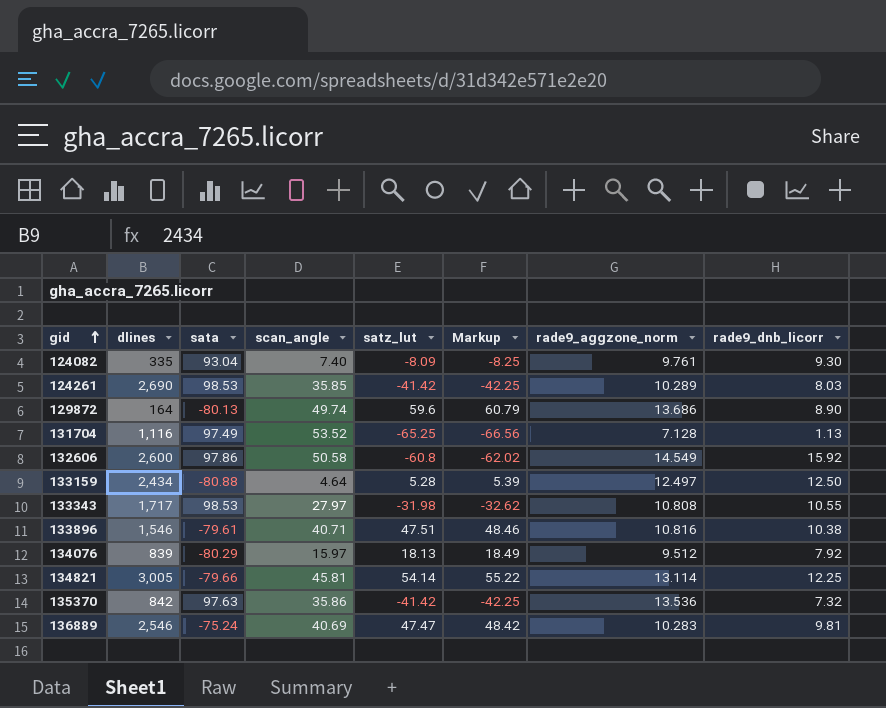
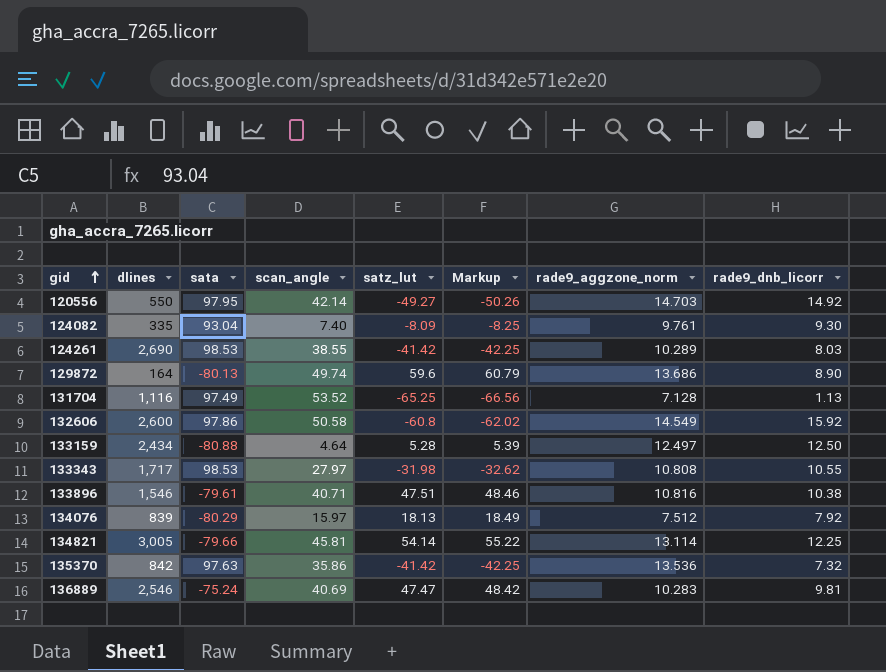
row 120556: none -> 550 | 97.95 | 42.14 | -49.27 | -50.26 | 14.703 | 14.92
124261 | scan_angle: 35.85 -> 38.55
134076 | rade9_aggzone_norm: 9.512 -> 7.512

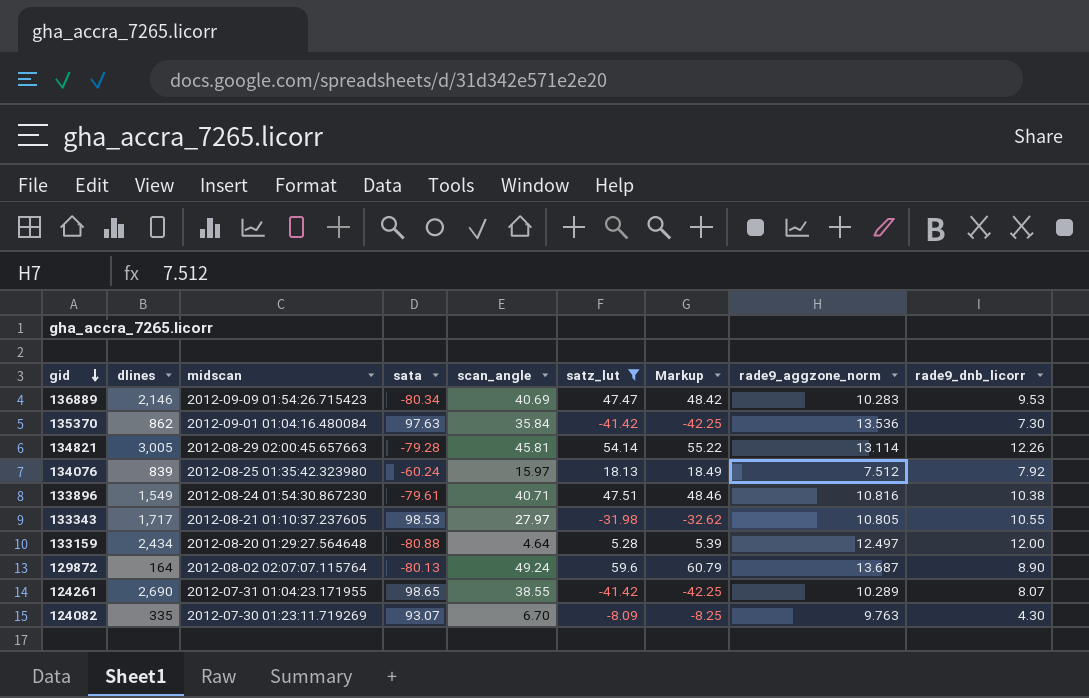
filter: none -> satz_lut >= -41.42
row order: gid ascending -> gid descending
column midscan | position: none -> 3
136889 | dlines: 2,546 -> 2,146
136889 | sata: -75.24 -> -80.34
136889 | rade9_dnb_licorr: 9.81 -> 9.53
135370 | dlines: 842 -> 862
135370 | scan_angle: 35.86 -> 35.84
135370 | rade9_dnb_licorr: 7.32 -> 7.30
134821 | sata: -79.66 -> -79.28
134821 | rade9_dnb_licorr: 12.25 -> 12.26
134076 | sata: -80.29 -> -60.24
133896 | dlines: 1,546 -> 1,549
133343 | rade9_aggzone_norm: 10.808 -> 10.805
133159 | rade9_dnb_licorr: 12.50 -> 12.00
129872 | scan_angle: 49.74 -> 49.24
129872 | rade9_aggzone_norm: 13.686 -> 13.687
124261 | sata: 98.53 -> 98.65
124261 | rade9_dnb_licorr: 8.03 -> 8.07
124082 | sata: 93.04 -> 93.07
124082 | scan_angle: 7.40 -> 6.70
124082 | rade9_aggzone_norm: 9.761 -> 9.763
124082 | rade9_dnb_licorr: 9.30 -> 4.30

